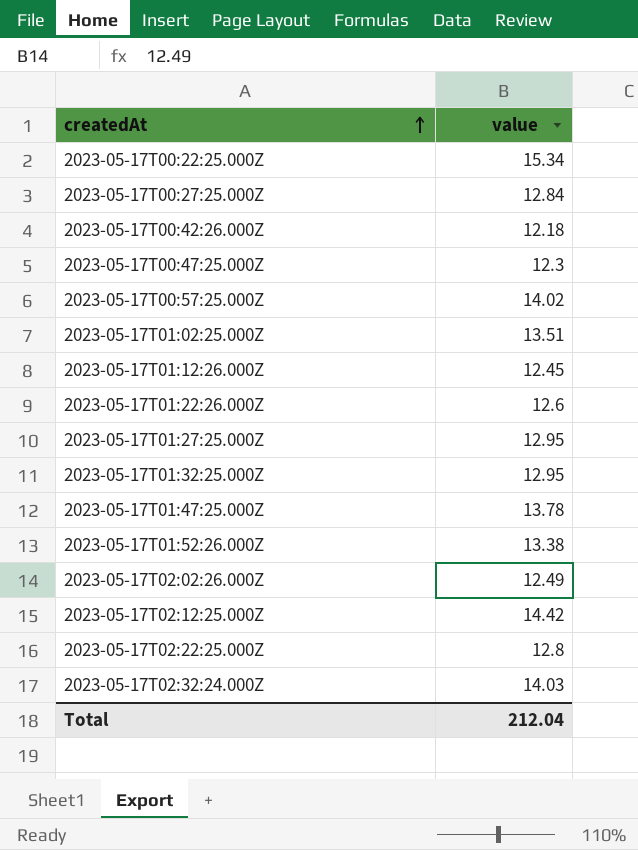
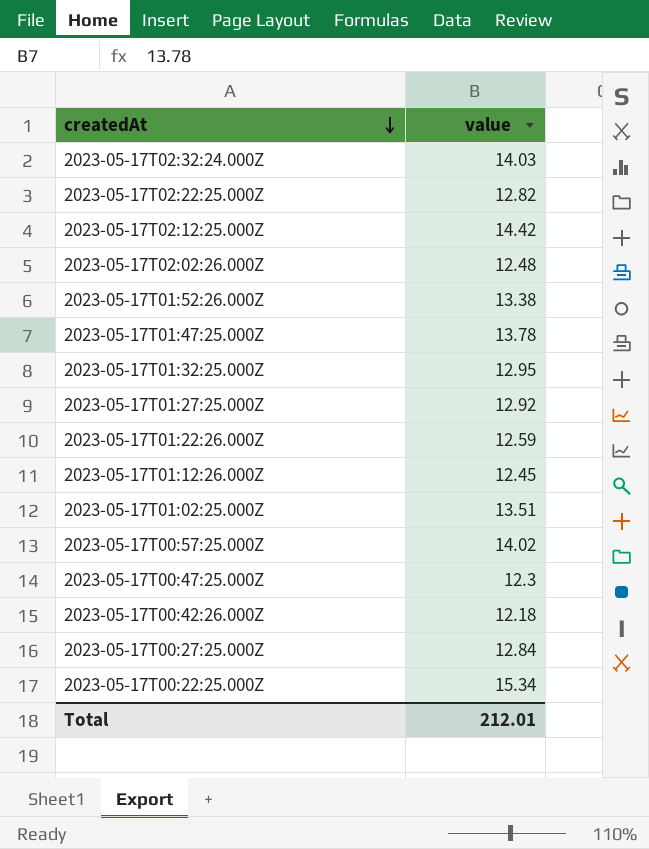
row order: createdAt ascending -> createdAt descending
2023-05-17T02:22:25.000Z | value: 12.8 -> 12.82
2023-05-17T02:02:26.000Z | value: 12.49 -> 12.48
2023-05-17T01:27:25.000Z | value: 12.95 -> 12.92
2023-05-17T01:22:26.000Z | value: 12.6 -> 12.59
Total | value: 212.04 -> 212.01

